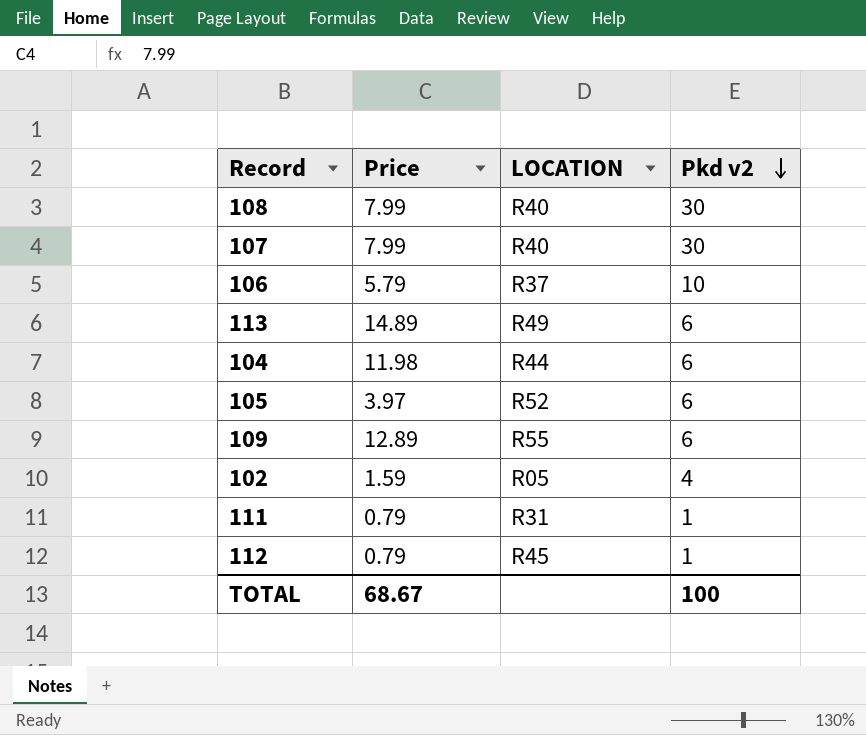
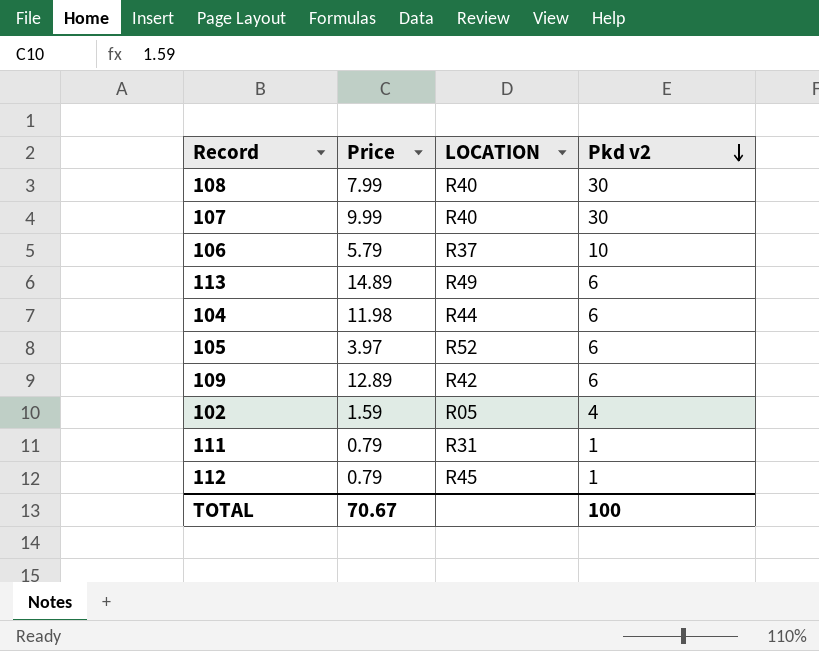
107 | Price: 7.99 -> 9.99
109 | LOCATION: R55 -> R42
TOTAL | Price: 68.67 -> 70.67

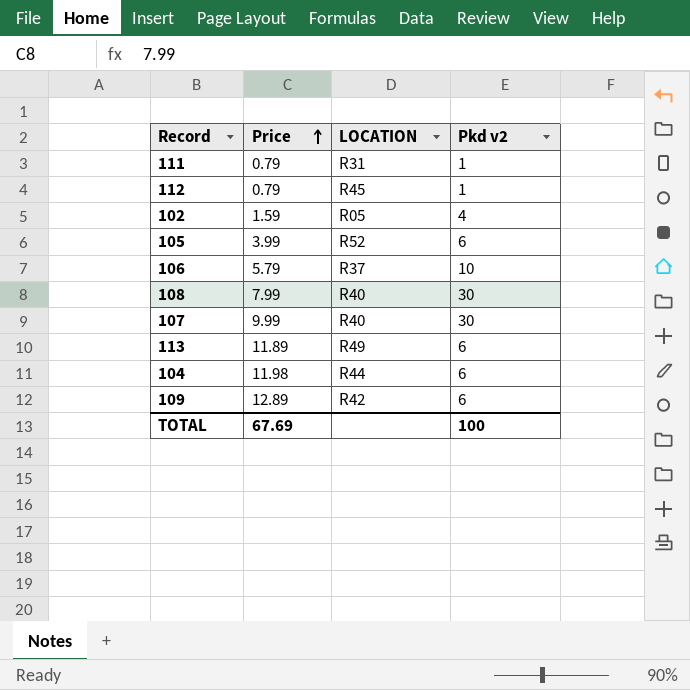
row order: Pkd v2 descending -> Price ascending
105 | Price: 3.97 -> 3.99
113 | Price: 14.89 -> 11.89
TOTAL | Price: 70.67 -> 67.69

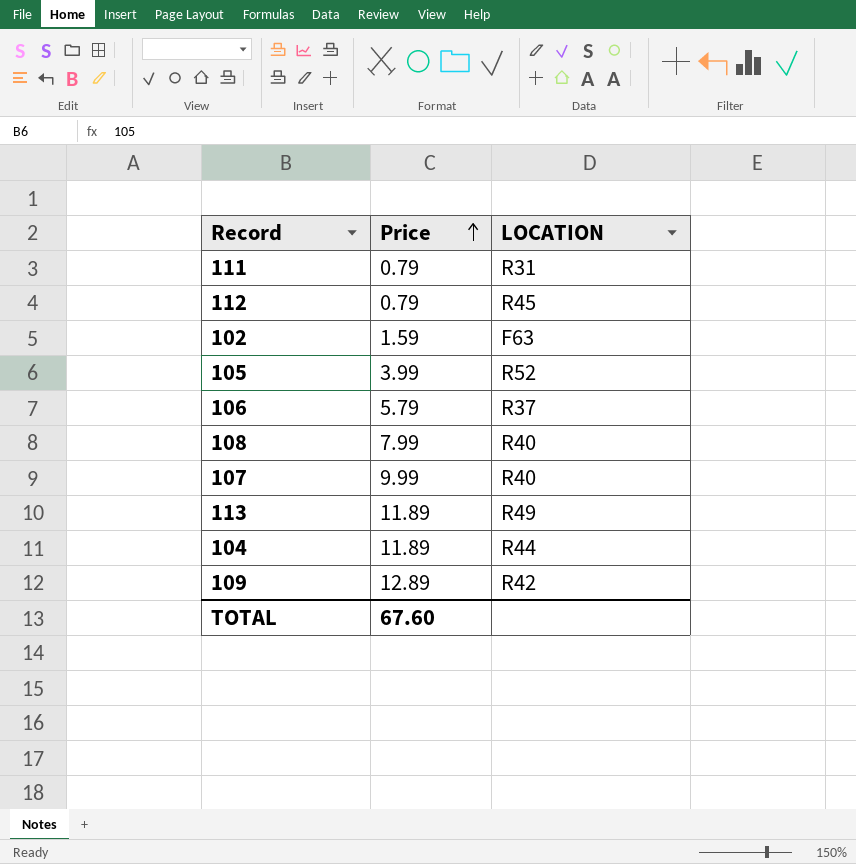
column Pkd v2 | position: 4 -> none
102 | LOCATION: R05 -> F63
104 | Price: 11.98 -> 11.89
TOTAL | Price: 67.69 -> 67.60

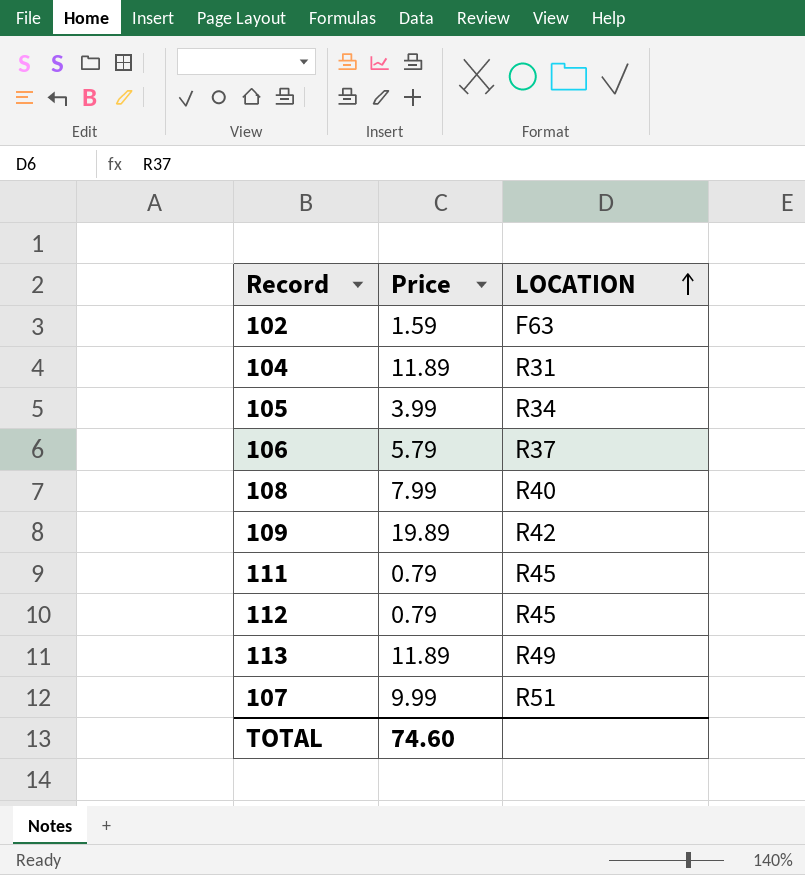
row order: Price ascending -> LOCATION ascending
104 | LOCATION: R44 -> R31
105 | LOCATION: R52 -> R34
109 | Price: 12.89 -> 19.89
111 | LOCATION: R31 -> R45
107 | LOCATION: R40 -> R51
TOTAL | Price: 67.60 -> 74.60

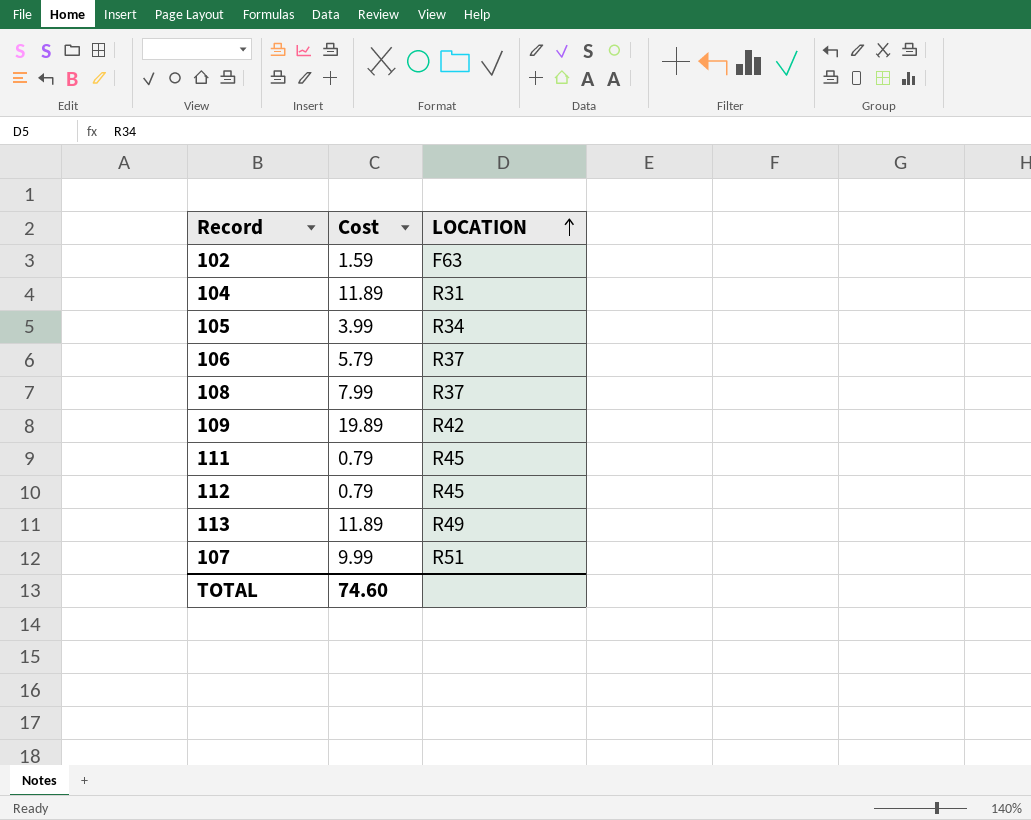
column name: Price -> Cost
108 | LOCATION: R40 -> R37

